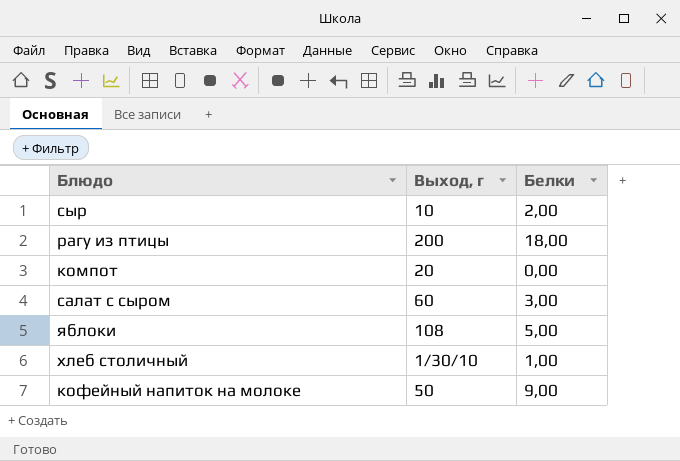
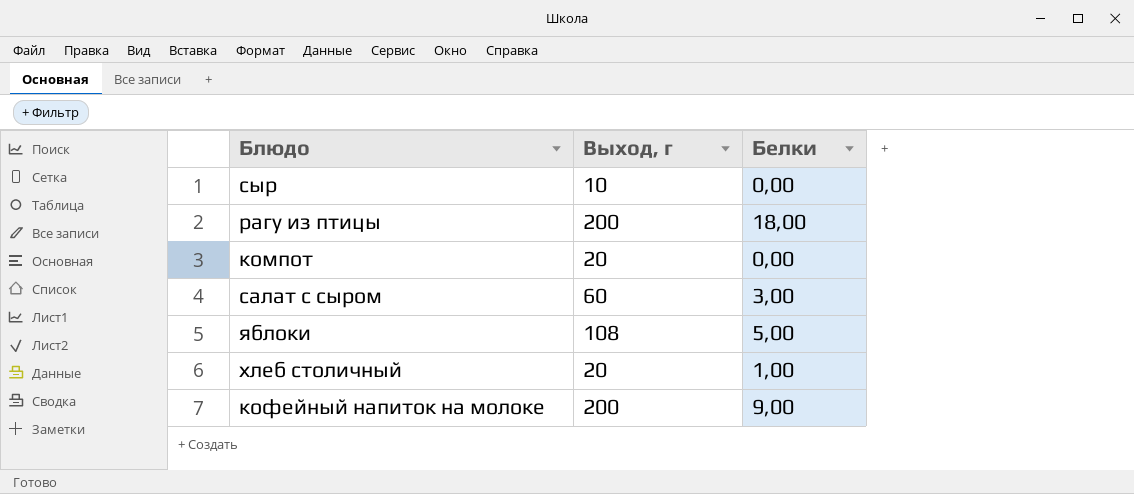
сыр | Белки: 2,00 -> 0,00
хлеб столичный | Выход, г: 1/30/10 -> 20
кофейный напиток на молоке | Выход, г: 50 -> 200

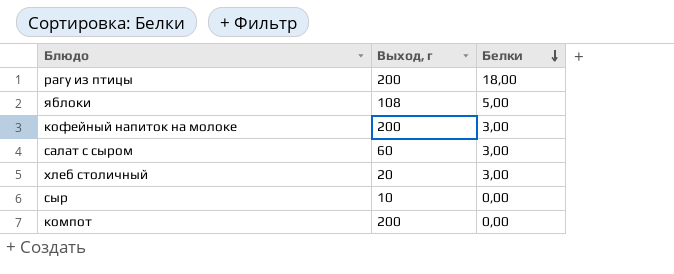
row order: none -> Белки descending
кофейный напиток на молоке | Белки: 9,00 -> 3,00
хлеб столичный | Белки: 1,00 -> 3,00
компот | Выход, г: 20 -> 200

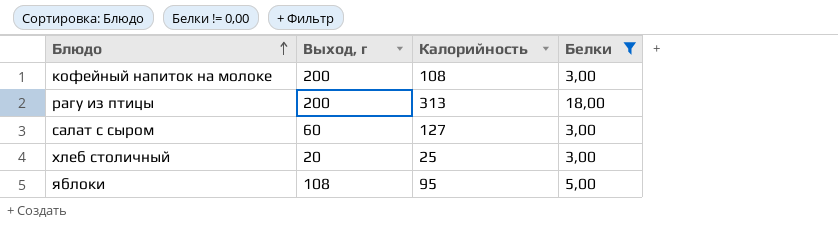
filter: none -> Белки != 0,00
row order: Белки descending -> Блюдо ascending
column Калорийность | position: none -> 3

